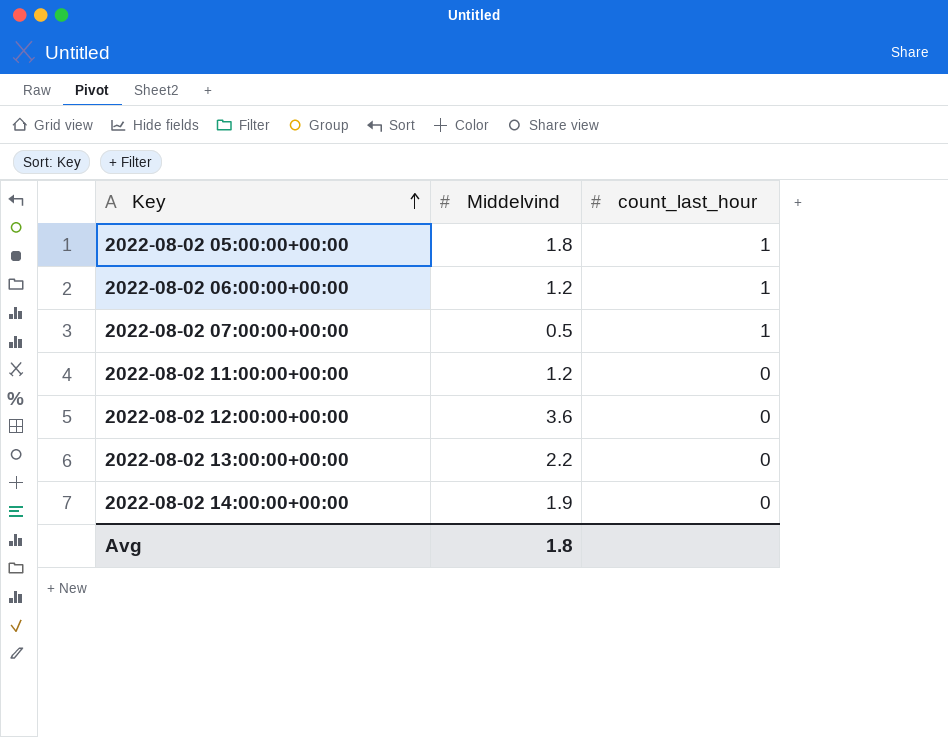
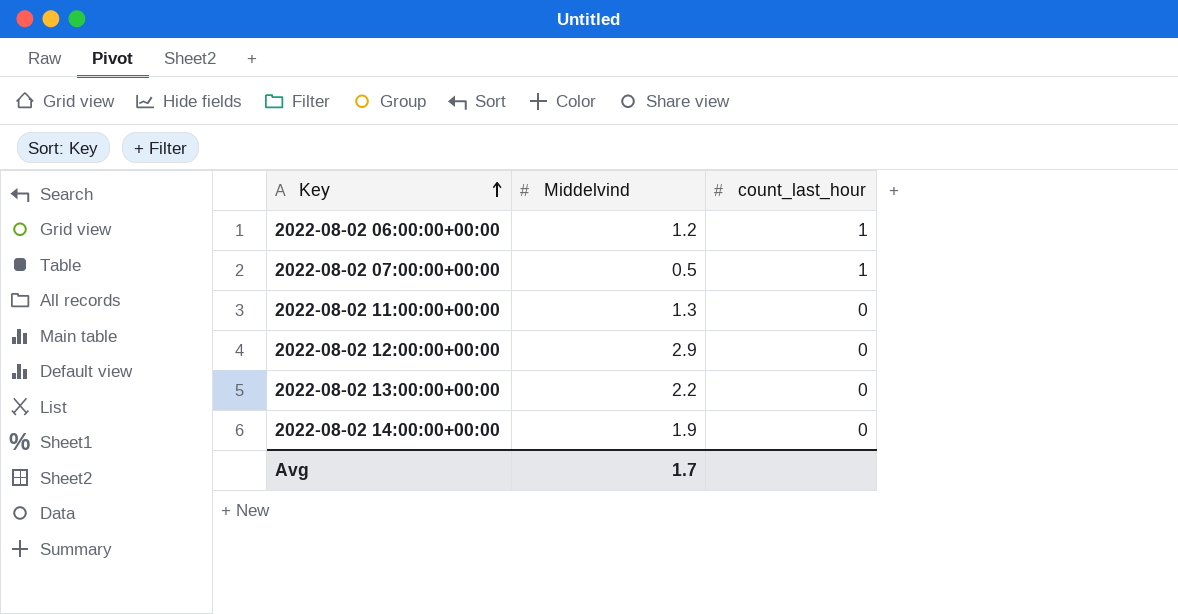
row 2022-08-02 05:00:00+00:00: 1.8 | 1 -> none
2022-08-02 11:00:00+00:00 | Middelvind: 1.2 -> 1.3
2022-08-02 12:00:00+00:00 | Middelvind: 3.6 -> 2.9
Avg | Middelvind: 1.8 -> 1.7

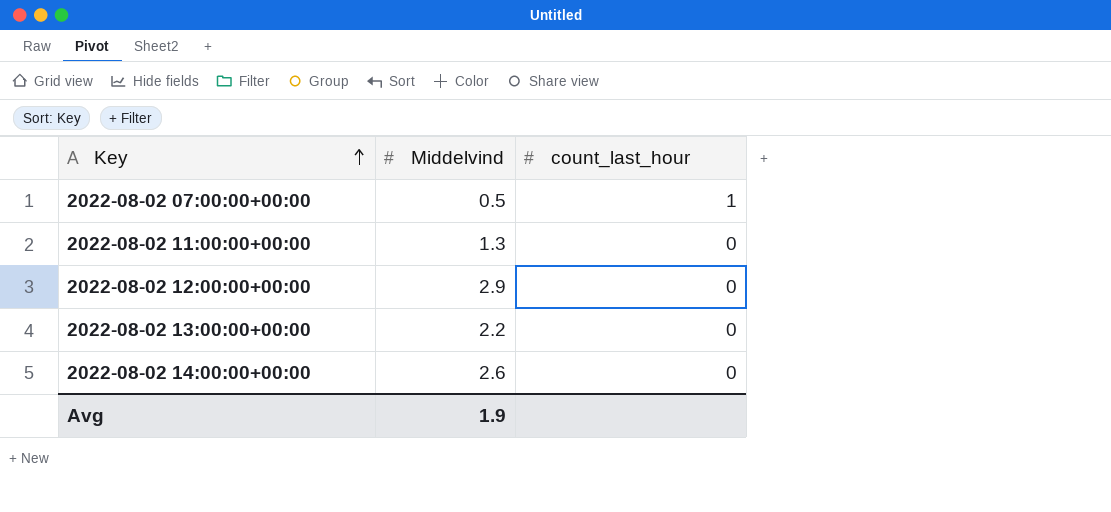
row 2022-08-02 06:00:00+00:00: 1.2 | 1 -> none
2022-08-02 14:00:00+00:00 | Middelvind: 1.9 -> 2.6
Avg | Middelvind: 1.7 -> 1.9

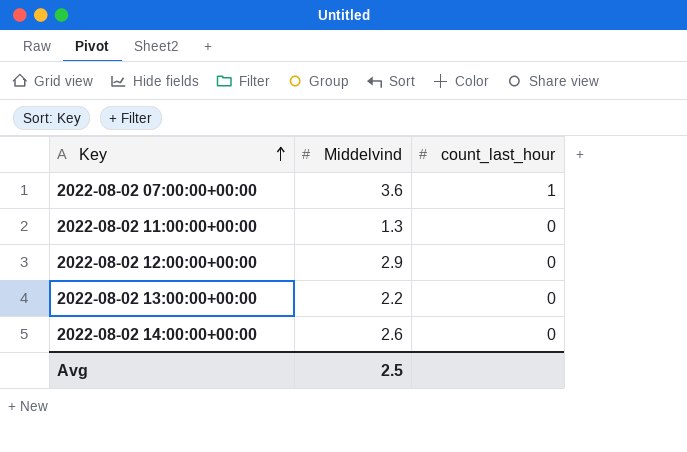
2022-08-02 07:00:00+00:00 | Middelvind: 0.5 -> 3.6
Avg | Middelvind: 1.9 -> 2.5

